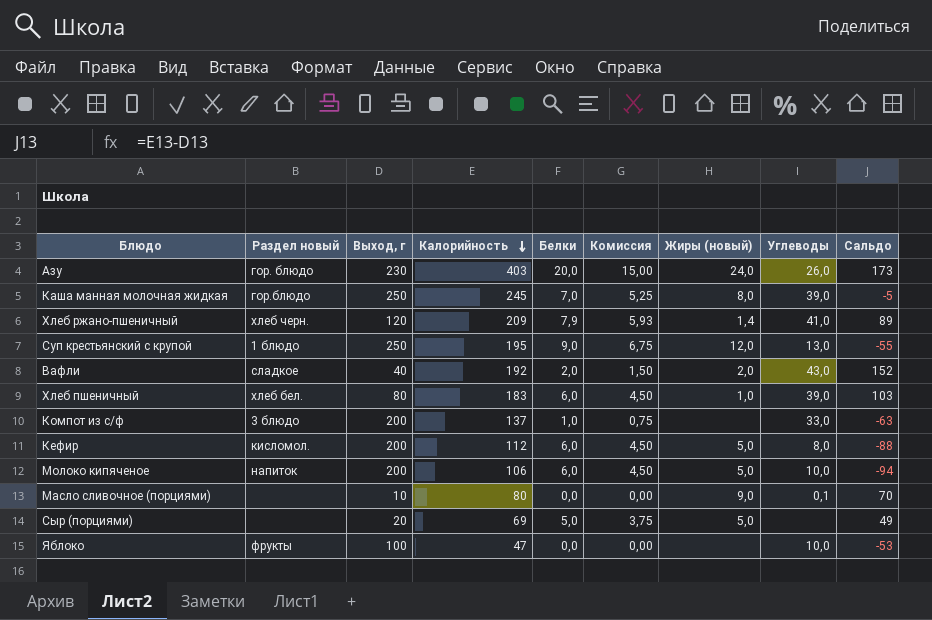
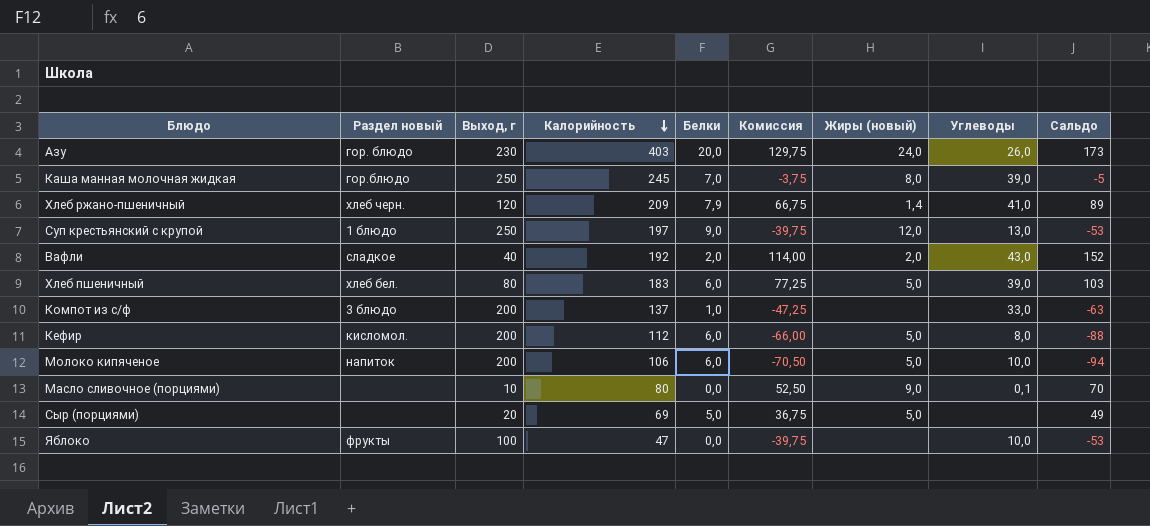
column Комиссия | formula: [Белки] * 0,75 -> [Сальдо] * 0,75
Суп крестьянский с крупой | Калорийность: 195 -> 197
Суп крестьянский с крупой | Сальдо: -55 -> -53
Хлеб пшеничный | Жиры (новый): 1,0 -> 5,0

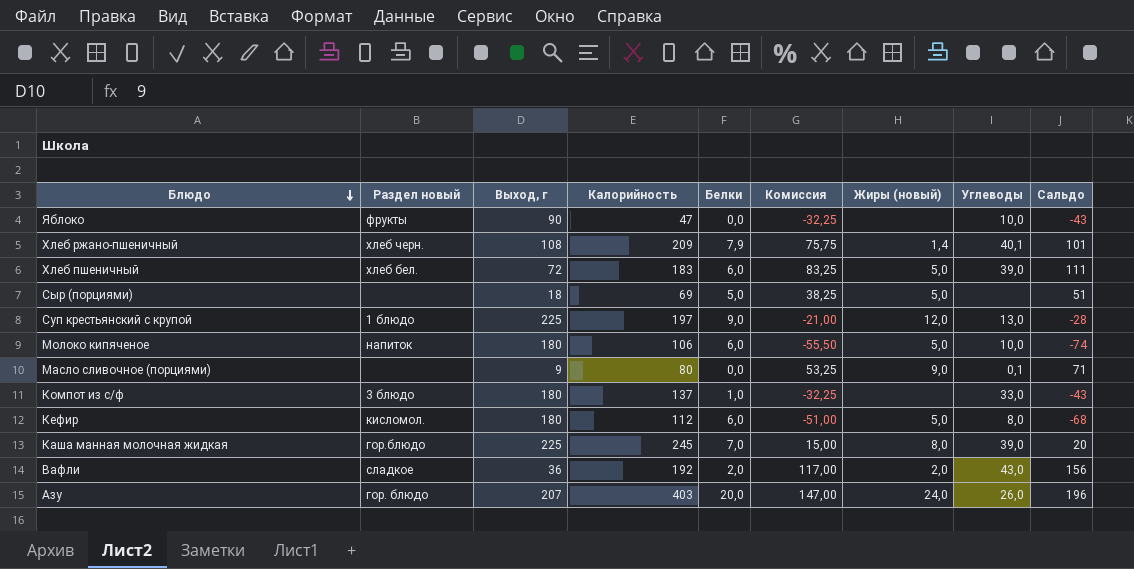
row order: Калорийность descending -> Блюдо descending
Яблоко | Выход, г: 100 -> 90
Яблоко | Комиссия: -39,75 -> -32,25
Яблоко | Сальдо: -53 -> -43
Хлеб ржано-пшеничный | Выход, г: 120 -> 108
Хлеб ржано-пшеничный | Комиссия: 66,75 -> 75,75
Хлеб ржано-пшеничный | Углеводы: 41,0 -> 40,1
Хлеб ржано-пшеничный | Сальдо: 89 -> 101
Хлеб пшеничный | Выход, г: 80 -> 72
Хлеб пшеничный | Комиссия: 77,25 -> 83,25
Хлеб пшеничный | Сальдо: 103 -> 111
Сыр (порциями) | Выход, г: 20 -> 18
Сыр (порциями) | Комиссия: 36,75 -> 38,25
Сыр (порциями) | Сальдо: 49 -> 51
Суп крестьянский с крупой | Выход, г: 250 -> 225
Суп крестьянский с крупой | Комиссия: -39,75 -> -21,00
Суп крестьянский с крупой | Сальдо: -53 -> -28
Молоко кипяченое | Выход, г: 200 -> 180
Молоко кипяченое | Комиссия: -70,50 -> -55,50
Молоко кипяченое | Сальдо: -94 -> -74
Масло сливочное (порциями) | Выход, г: 10 -> 9
Масло сливочное (порциями) | Комиссия: 52,50 -> 53,25
Масло сливочное (порциями) | Сальдо: 70 -> 71
Компот из с/ф | Выход, г: 200 -> 180
Компот из с/ф | Комиссия: -47,25 -> -32,25
Компот из с/ф | Сальдо: -63 -> -43
Кефир | Выход, г: 200 -> 180
Кефир | Комиссия: -66,00 -> -51,00
Кефир | Сальдо: -88 -> -68
Каша манная молочная жидкая | Выход, г: 250 -> 225
Каша манная молочная жидкая | Комиссия: -3,75 -> 15,00
Каша манная молочная жидкая | Сальдо: -5 -> 20
Вафли | Выход, г: 40 -> 36
Вафли | Комиссия: 114,00 -> 117,00
Вафли | Сальдо: 152 -> 156
Азу | Выход, г: 230 -> 207
Азу | Комиссия: 129,75 -> 147,00
Азу | Сальдо: 173 -> 196

